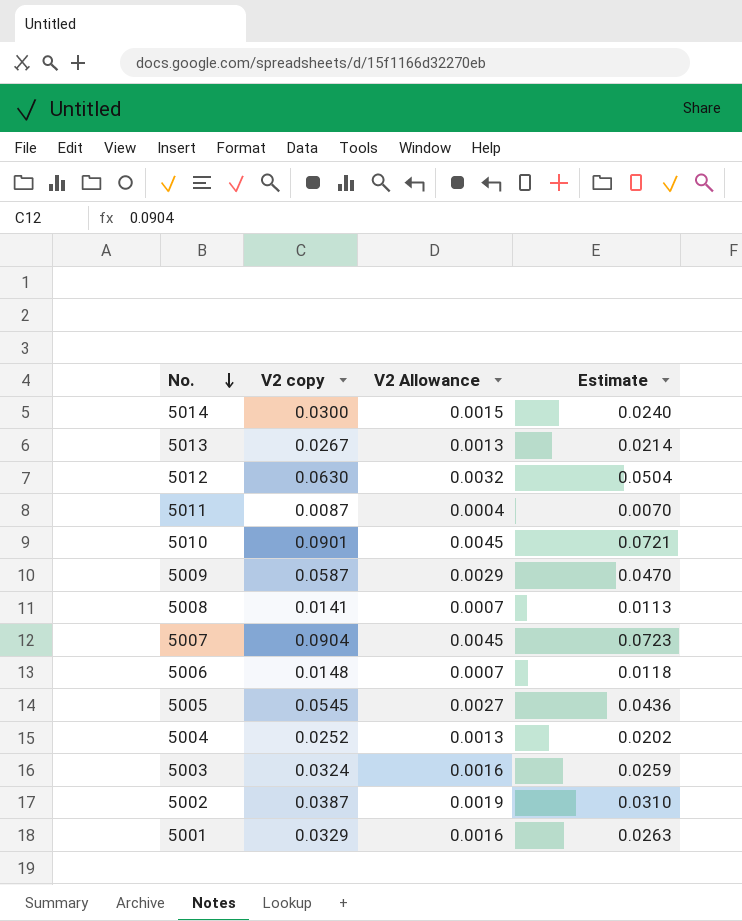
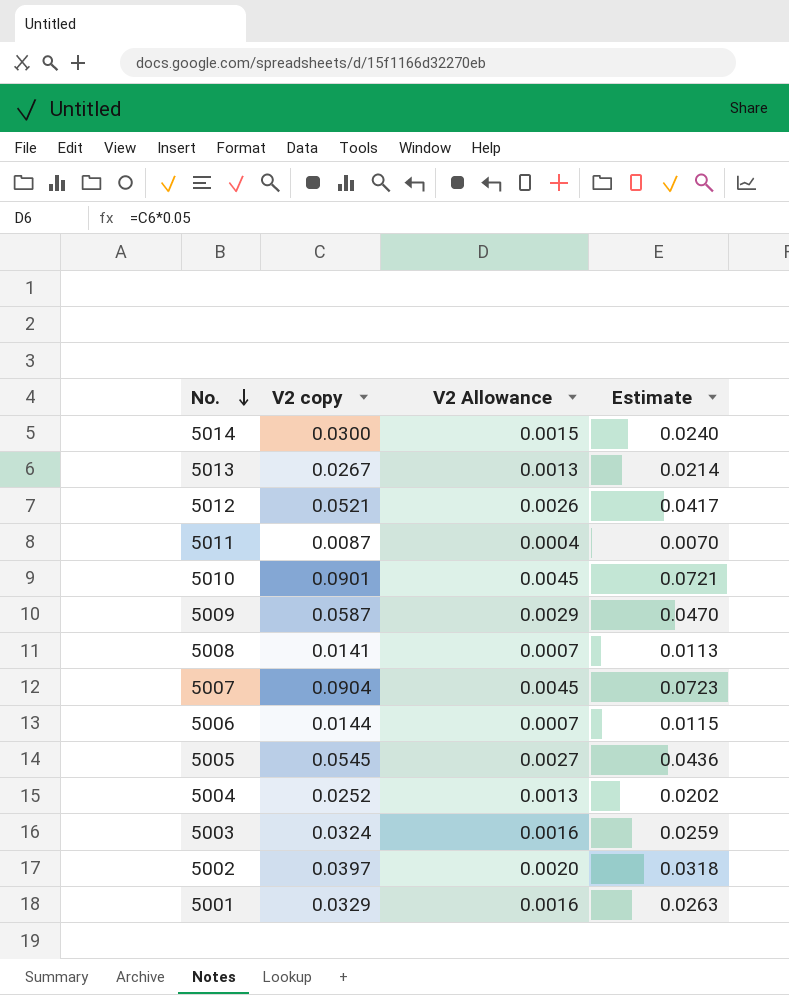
5012 | V2 copy: 0.0630 -> 0.0521
5012 | V2 Allowance: 0.0032 -> 0.0026
5012 | Estimate: 0.0504 -> 0.0417
5006 | V2 copy: 0.0148 -> 0.0144
5006 | Estimate: 0.0118 -> 0.0115
5002 | V2 copy: 0.0387 -> 0.0397
5002 | V2 Allowance: 0.0019 -> 0.0020
5002 | Estimate: 0.0310 -> 0.0318

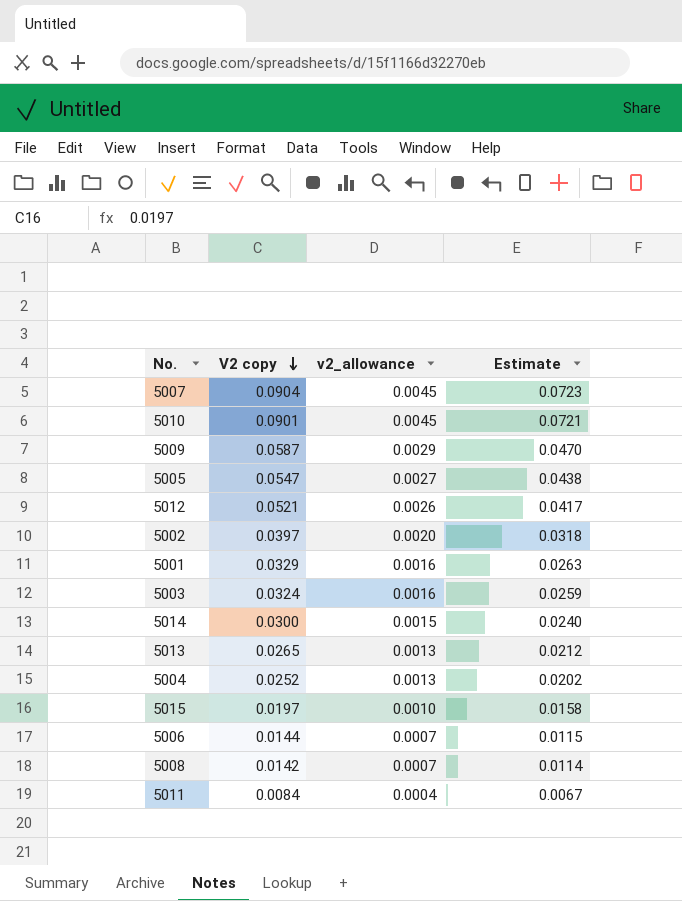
row order: No. descending -> V2 copy descending
column name: V2 Allowance -> v2_allowance
5005 | V2 copy: 0.0545 -> 0.0547
5005 | Estimate: 0.0436 -> 0.0438
5013 | V2 copy: 0.0267 -> 0.0265
5013 | Estimate: 0.0214 -> 0.0212
row 5015: none -> 0.0197 | 0.0010 | 0.0158
5008 | V2 copy: 0.0141 -> 0.0142
5008 | Estimate: 0.0113 -> 0.0114
5011 | V2 copy: 0.0087 -> 0.0084
5011 | Estimate: 0.0070 -> 0.0067

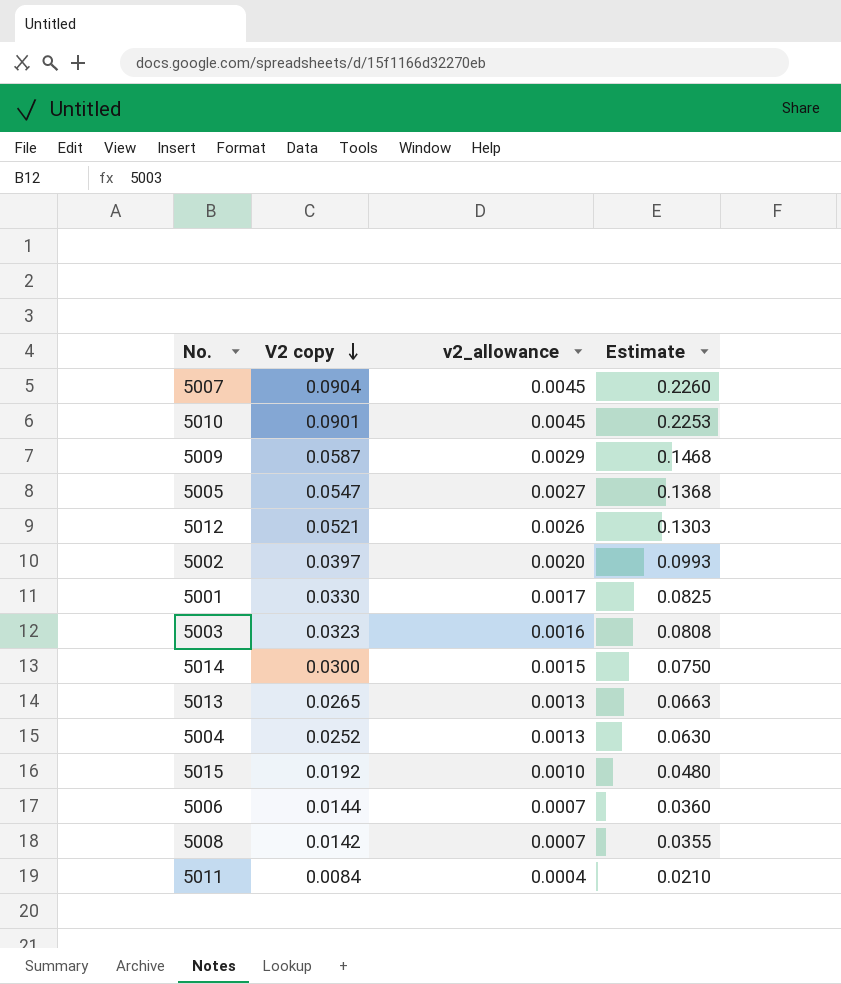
column Estimate | formula: [V2 copy] * 0.8 -> [V2 copy] * 2.5
5001 | V2 copy: 0.0329 -> 0.0330
5001 | v2_allowance: 0.0016 -> 0.0017
5003 | V2 copy: 0.0324 -> 0.0323
5015 | V2 copy: 0.0197 -> 0.0192

